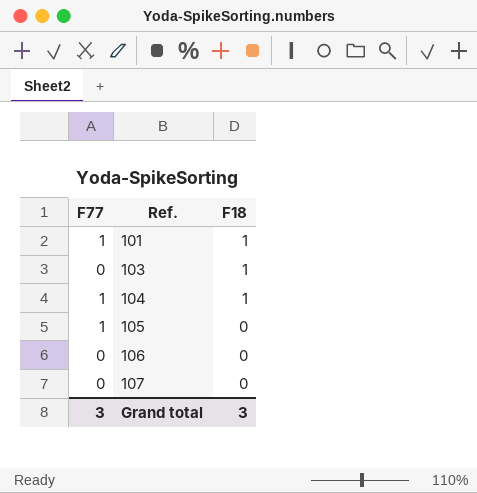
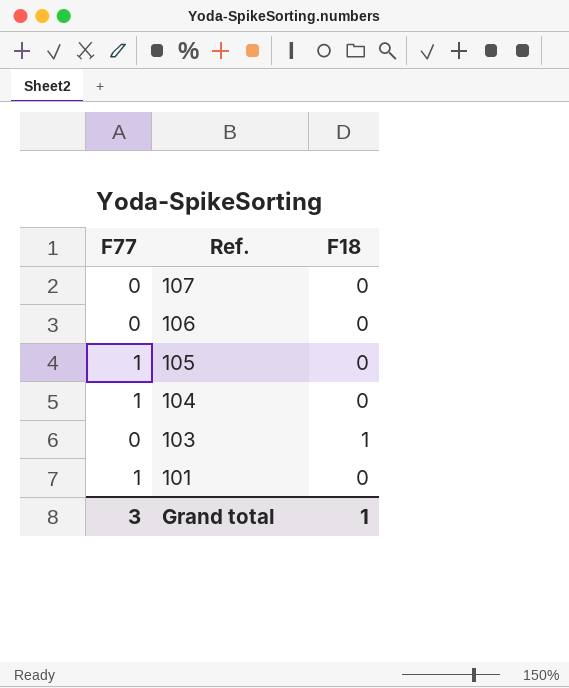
row order: Ref. ascending -> Ref. descending
104 | F18: 1 -> 0
101 | F18: 1 -> 0
Grand total | F18: 3 -> 1

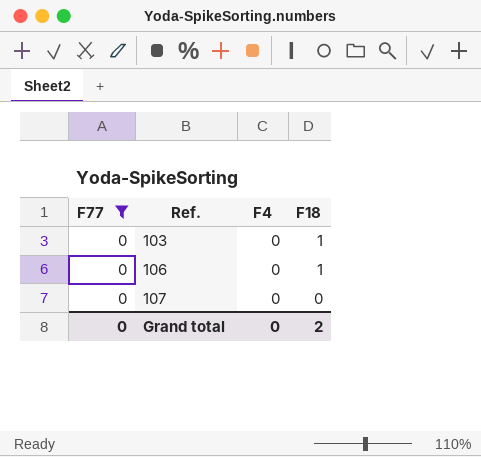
filter: none -> F77 = 0
row order: Ref. descending -> Ref. ascending
column F4 | position: none -> 3
106 | F18: 0 -> 1
Grand total | F77: 3 -> 0
Grand total | F18: 1 -> 2

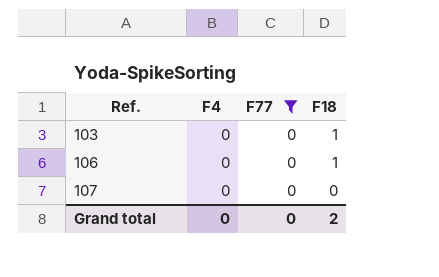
column F77 | position: 1 -> 3

